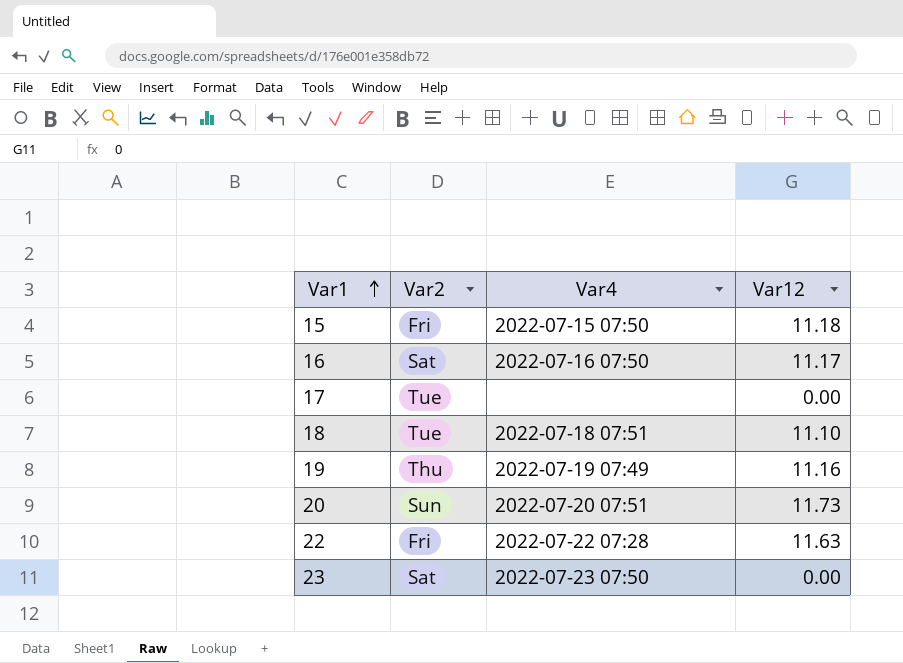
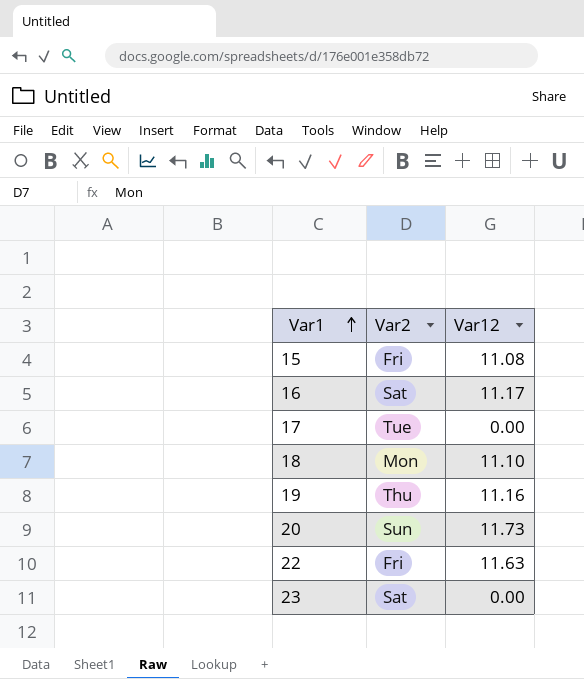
column Var4 | position: 3 -> none
15 | Var12: 11.18 -> 11.08
18 | Var2: Tue -> Mon

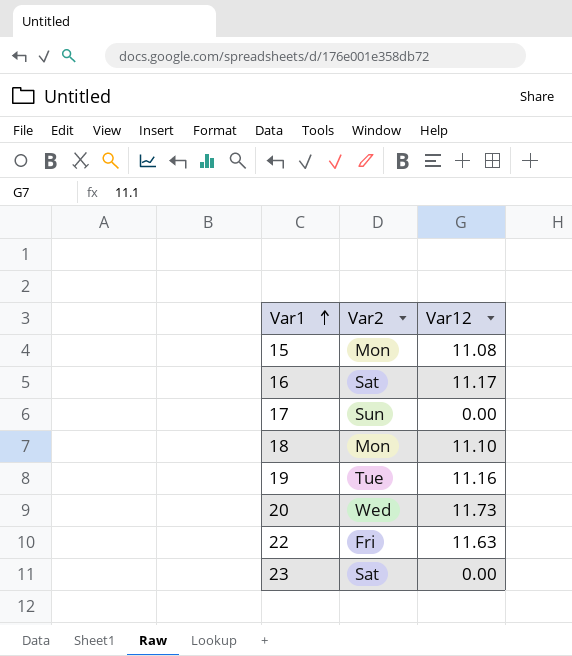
15 | Var2: Fri -> Mon
17 | Var2: Tue -> Sun
19 | Var2: Thu -> Tue
20 | Var2: Sun -> Wed

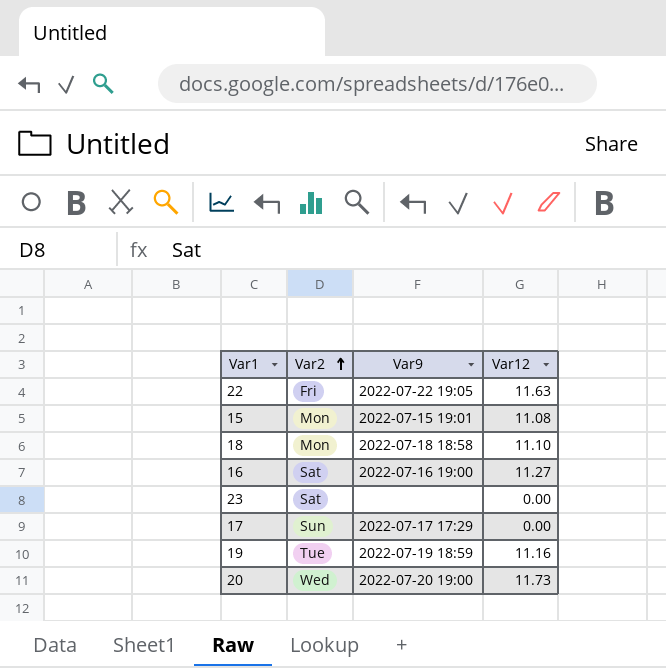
row order: Var1 ascending -> Var2 ascending
column Var9 | position: none -> 3
16 | Var12: 11.17 -> 11.27

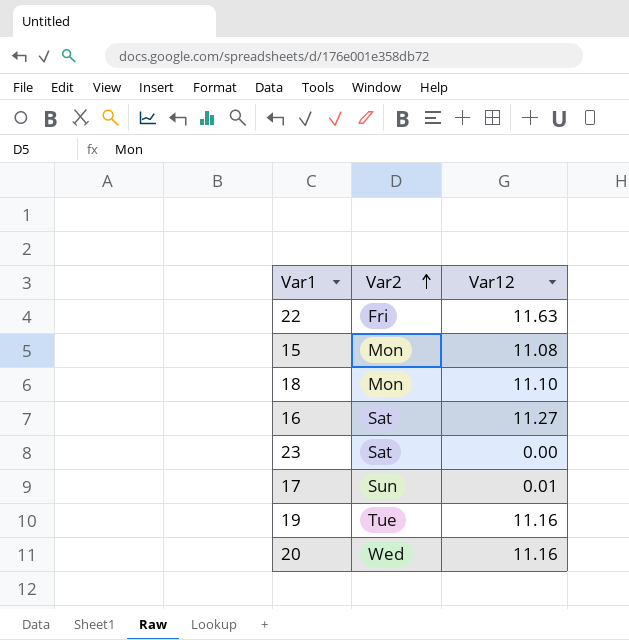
column Var9 | position: 3 -> none
17 | Var12: 0.00 -> 0.01
20 | Var12: 11.73 -> 11.16

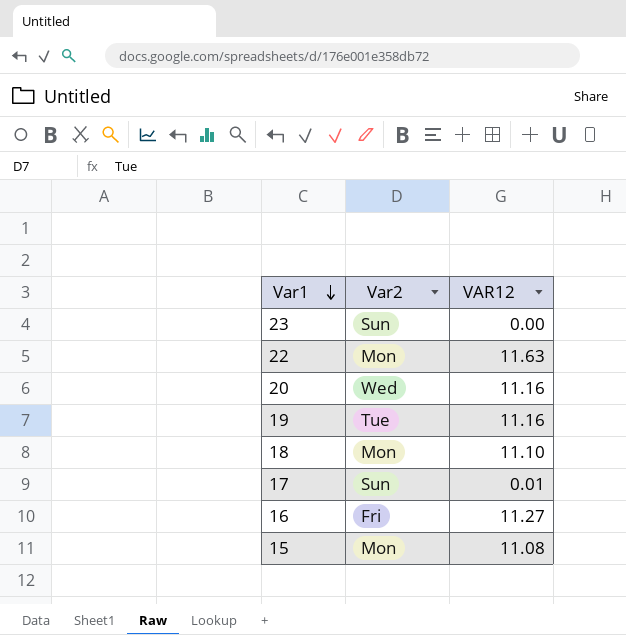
row order: Var2 ascending -> Var1 descending
column name: Var12 -> VAR12
23 | Var2: Sat -> Sun
22 | Var2: Fri -> Mon
16 | Var2: Sat -> Fri

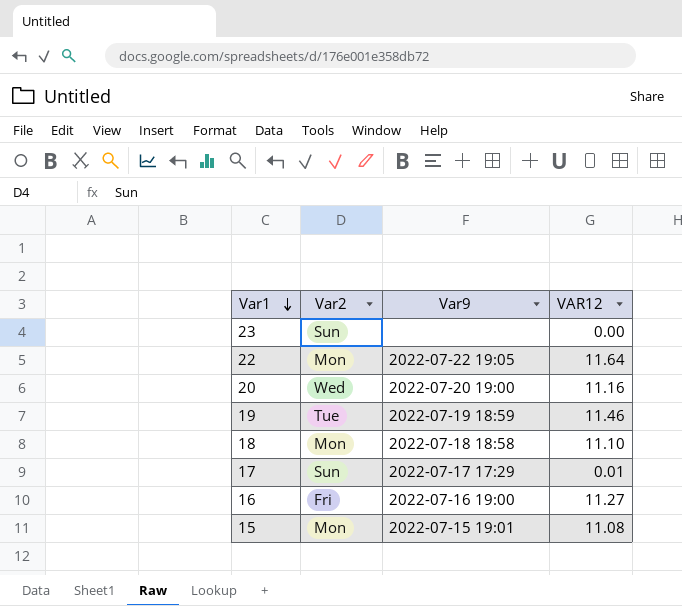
column Var9 | position: none -> 3
22 | VAR12: 11.63 -> 11.64
19 | VAR12: 11.16 -> 11.46

